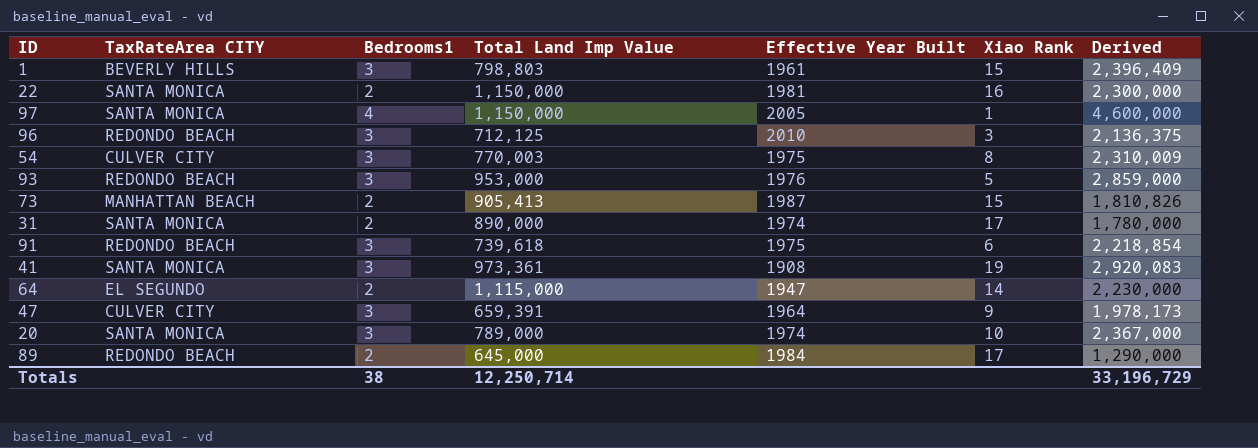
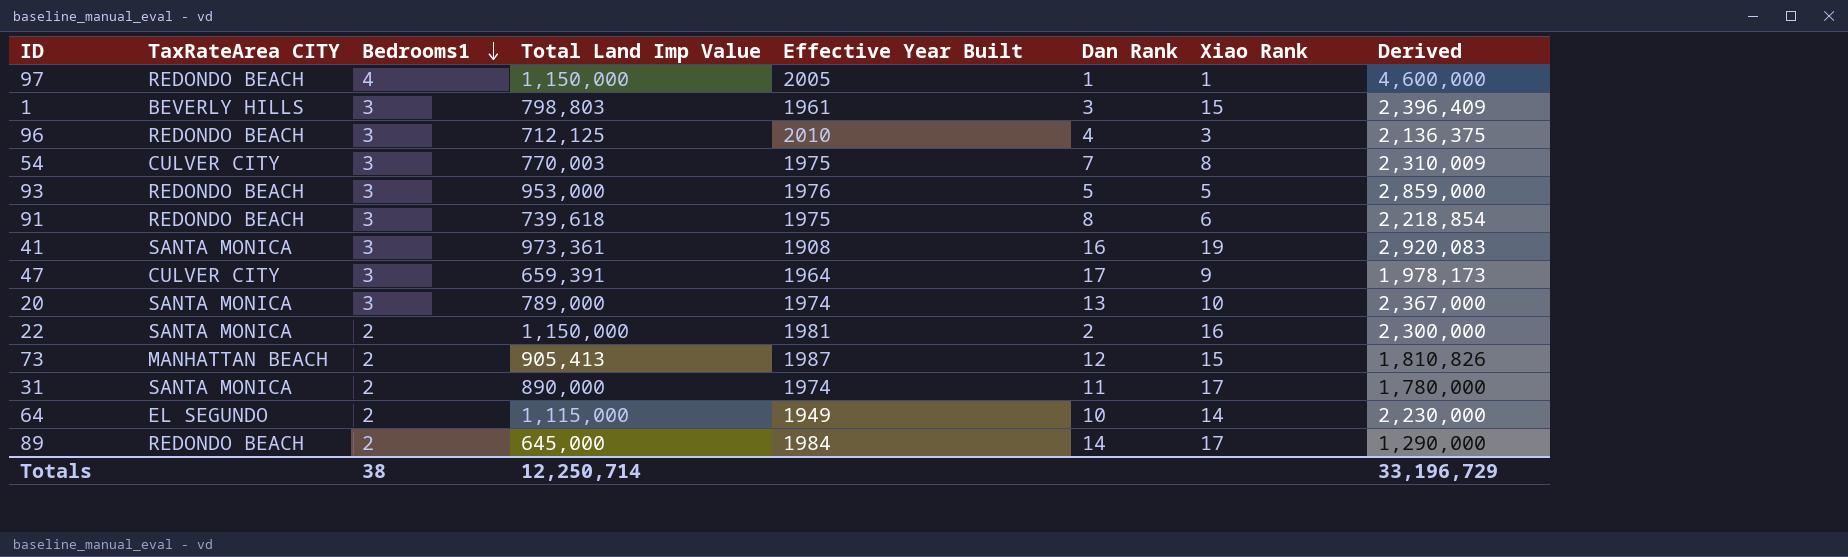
row order: none -> Bedrooms1 descending
column Dan Rank | position: none -> 6
97 | TaxRateArea CITY: SANTA MONICA -> REDONDO BEACH
64 | Effective Year Built: 1947 -> 1949

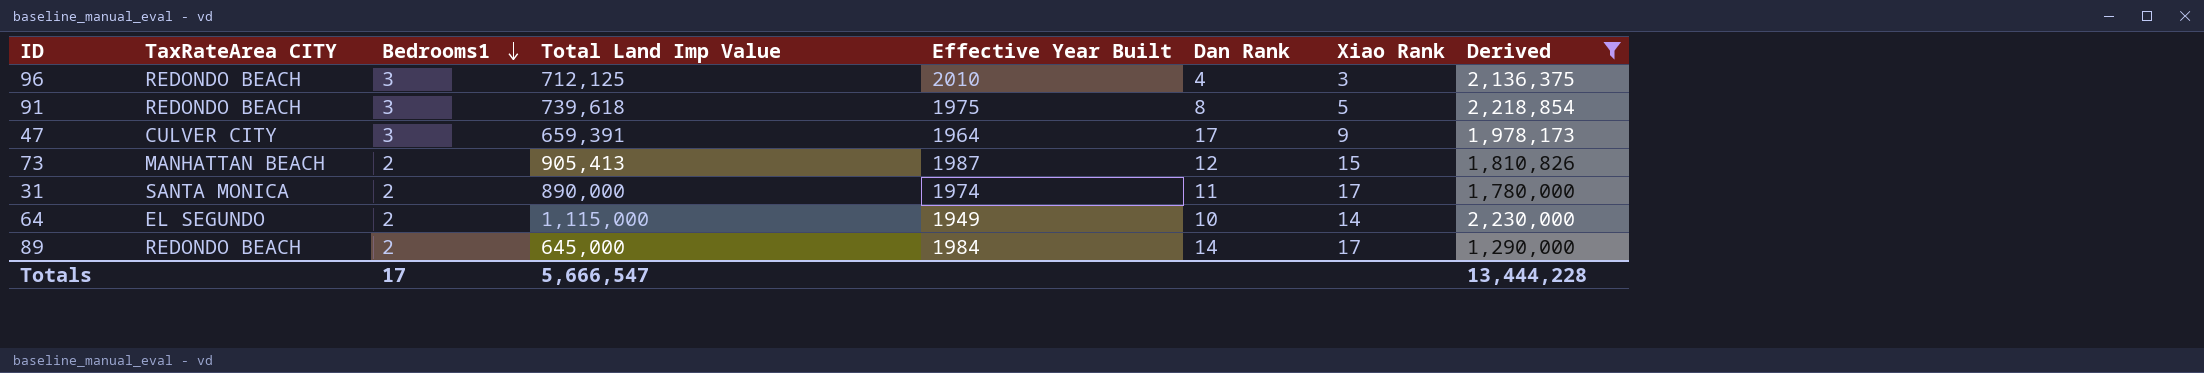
filter: none -> Derived <= 2,230,000
91 | Xiao Rank: 6 -> 5
Totals | Bedrooms1: 38 -> 17
Totals | Total Land Imp Value: 12,250,714 -> 5,666,547
Totals | Derived: 33,196,729 -> 13,444,228

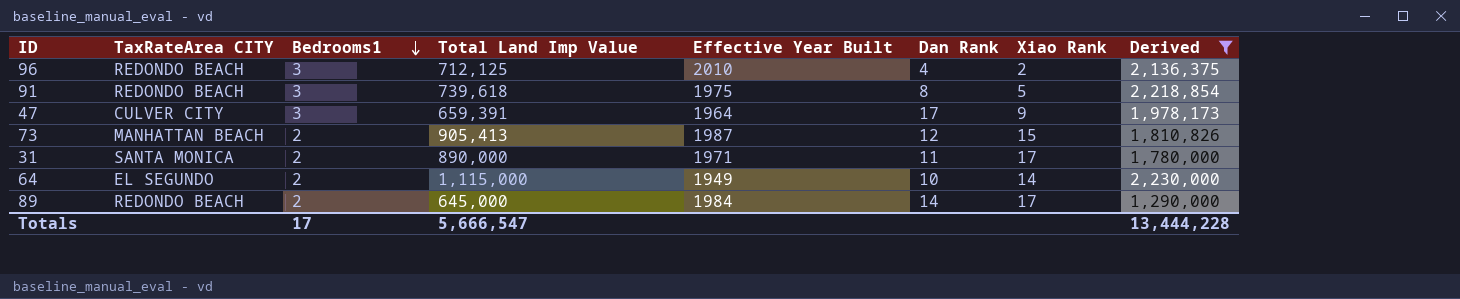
96 | Xiao Rank: 3 -> 2
31 | Effective Year Built: 1974 -> 1971

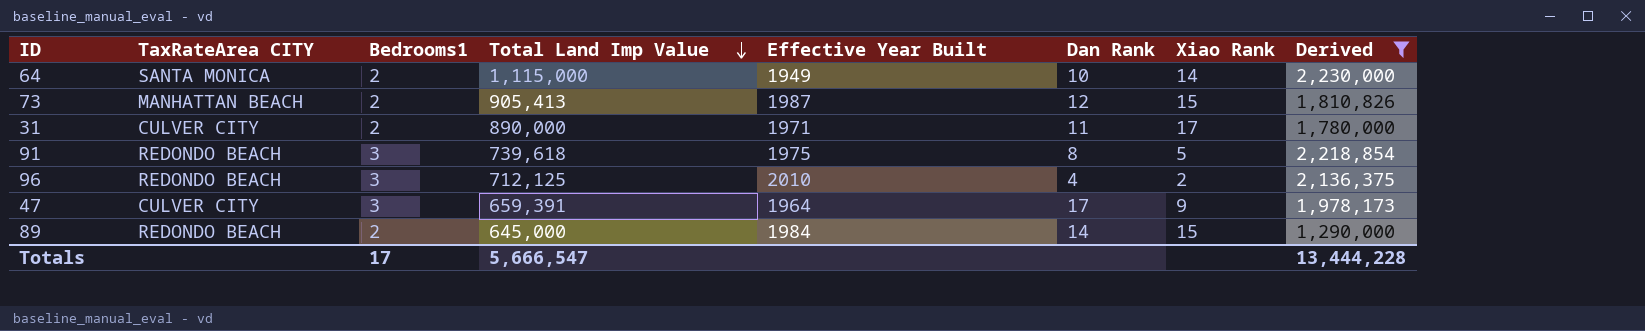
row order: Bedrooms1 descending -> Total Land Imp Value descending
64 | TaxRateArea CITY: EL SEGUNDO -> SANTA MONICA
31 | TaxRateArea CITY: SANTA MONICA -> CULVER CITY
89 | Xiao Rank: 17 -> 15

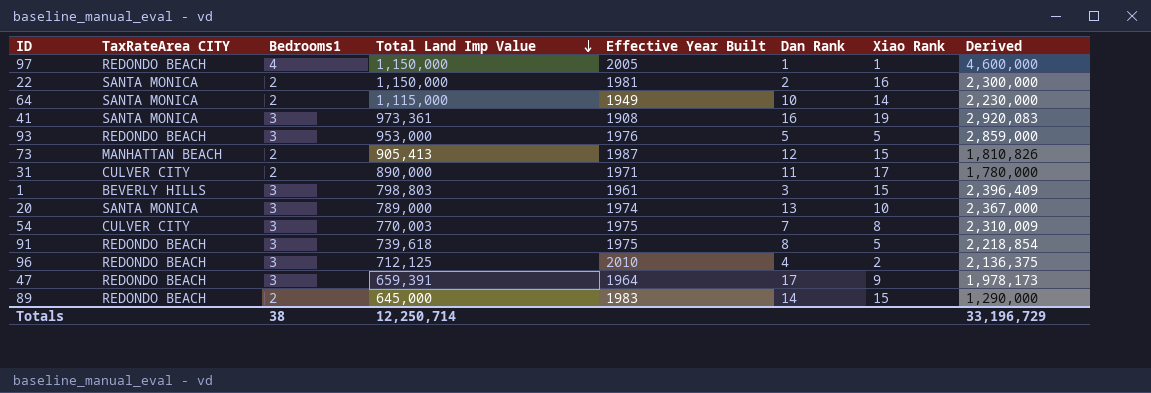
filter: Derived <= 2,230,000 -> none
47 | TaxRateArea CITY: CULVER CITY -> REDONDO BEACH
89 | Effective Year Built: 1984 -> 1983
Totals | Bedrooms1: 17 -> 38
Totals | Total Land Imp Value: 5,666,547 -> 12,250,714
Totals | Derived: 13,444,228 -> 33,196,729

